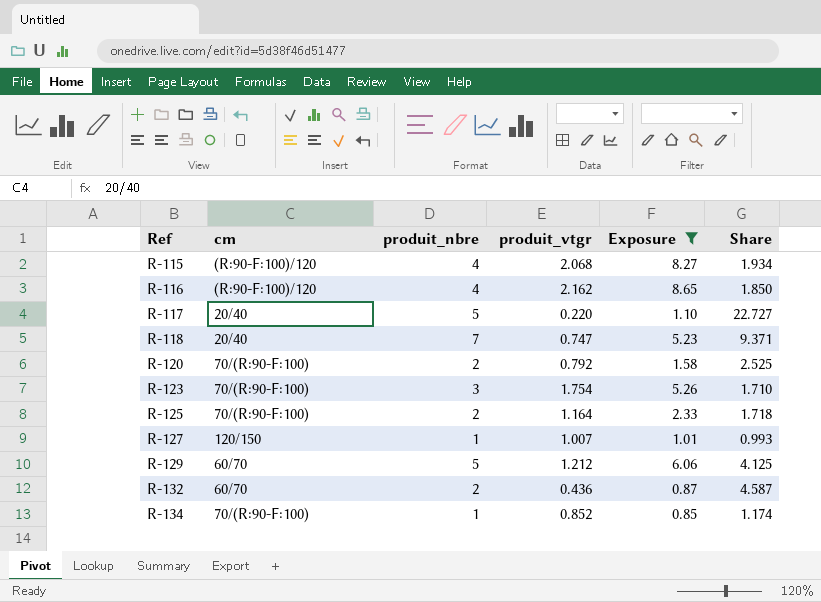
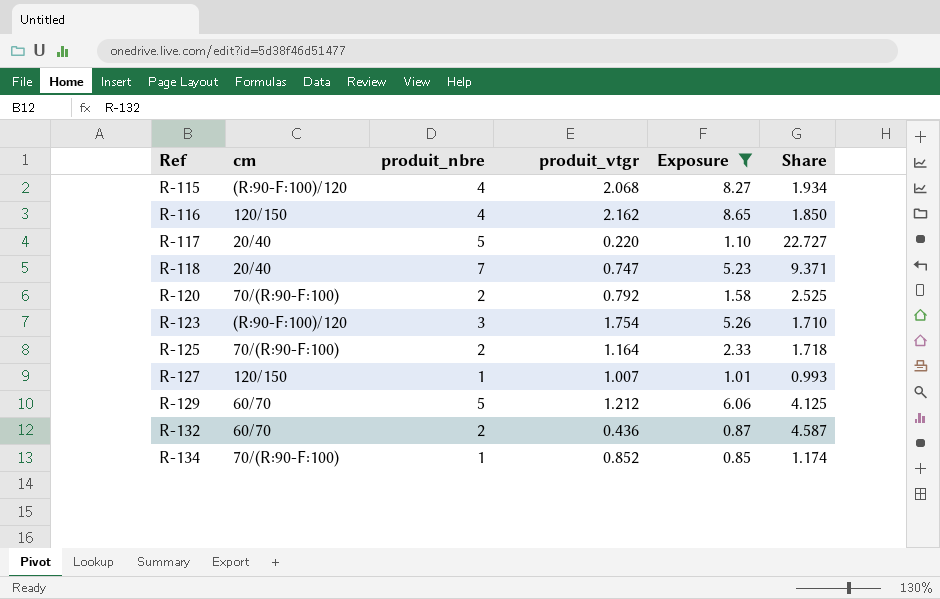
R-116 | cm: (R:90-F:100)/120 -> 120/150
R-123 | cm: 70/(R:90-F:100) -> (R:90-F:100)/120

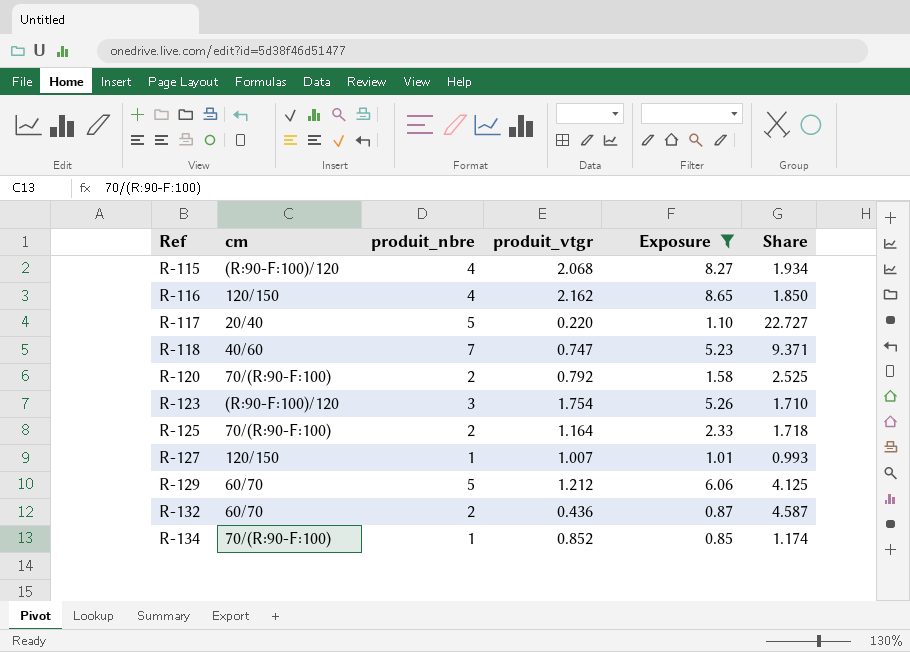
R-118 | cm: 20/40 -> 40/60

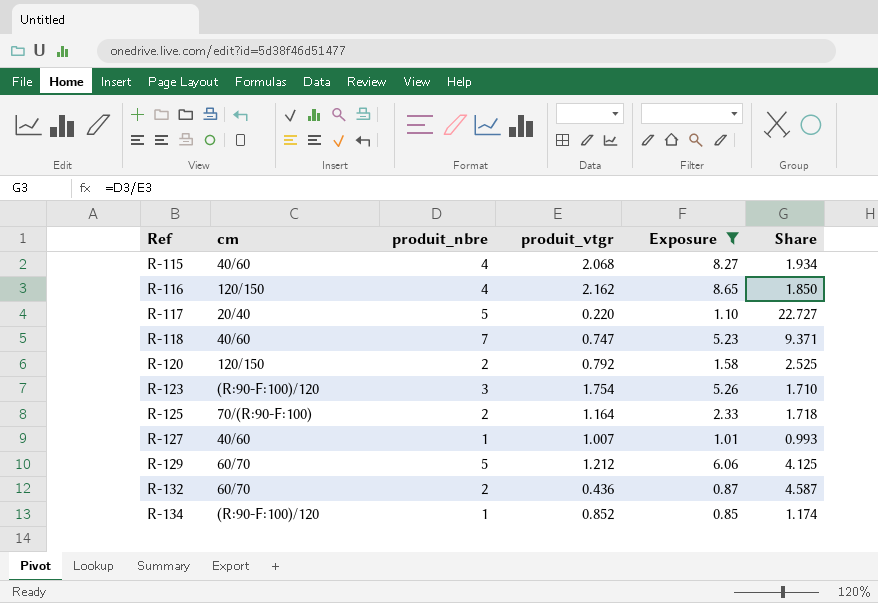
R-115 | cm: (R:90-F:100)/120 -> 40/60
R-120 | cm: 70/(R:90-F:100) -> 120/150
R-127 | cm: 120/150 -> 40/60
R-134 | cm: 70/(R:90-F:100) -> (R:90-F:100)/120

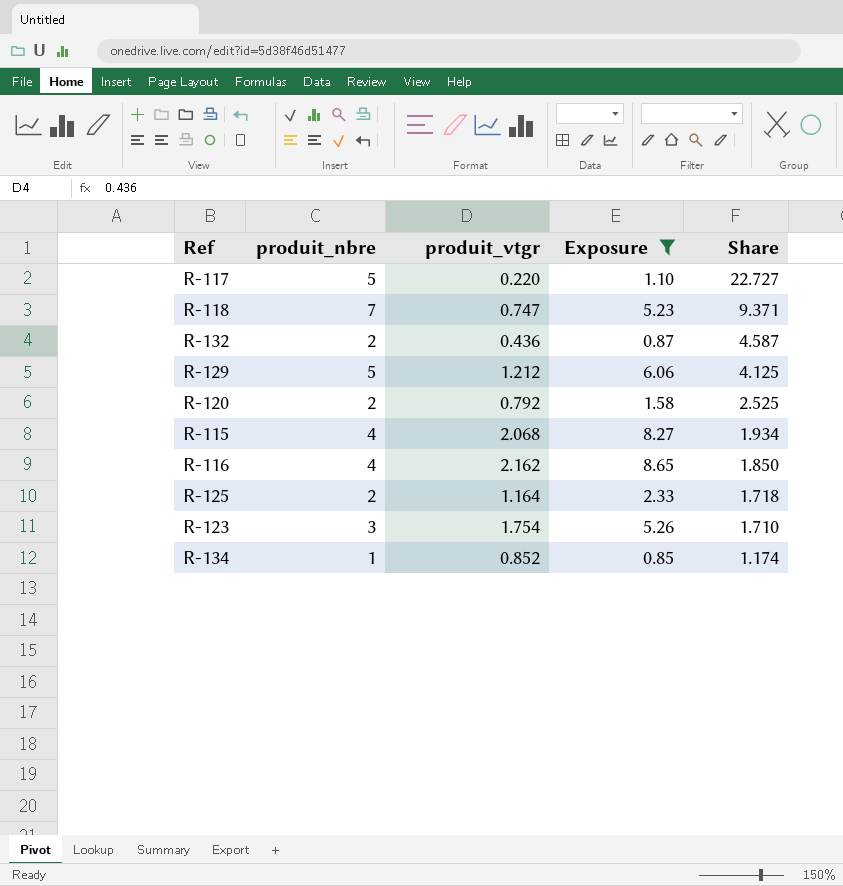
row order: Ref ascending -> Share descending
column cm | position: 2 -> none
row R-127: 40/60 | 1 | 1.007 | 1.01 | 0.993 -> none

